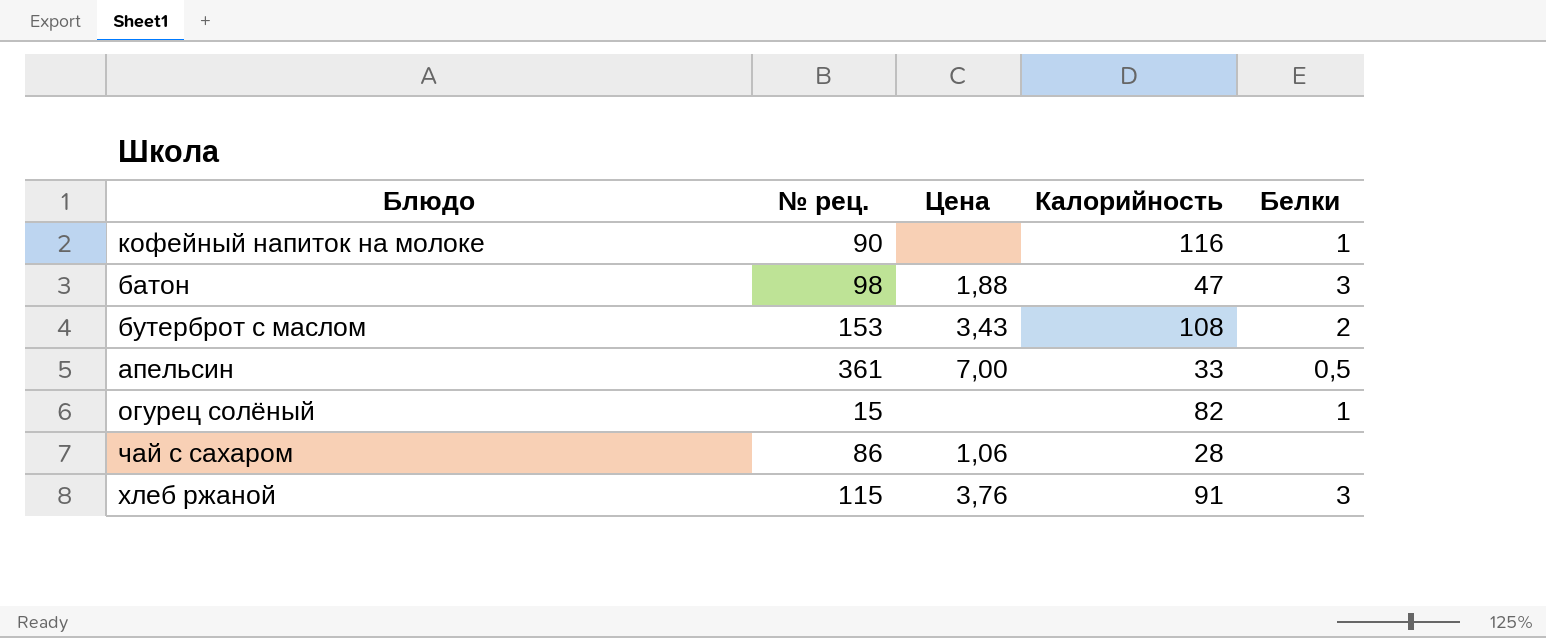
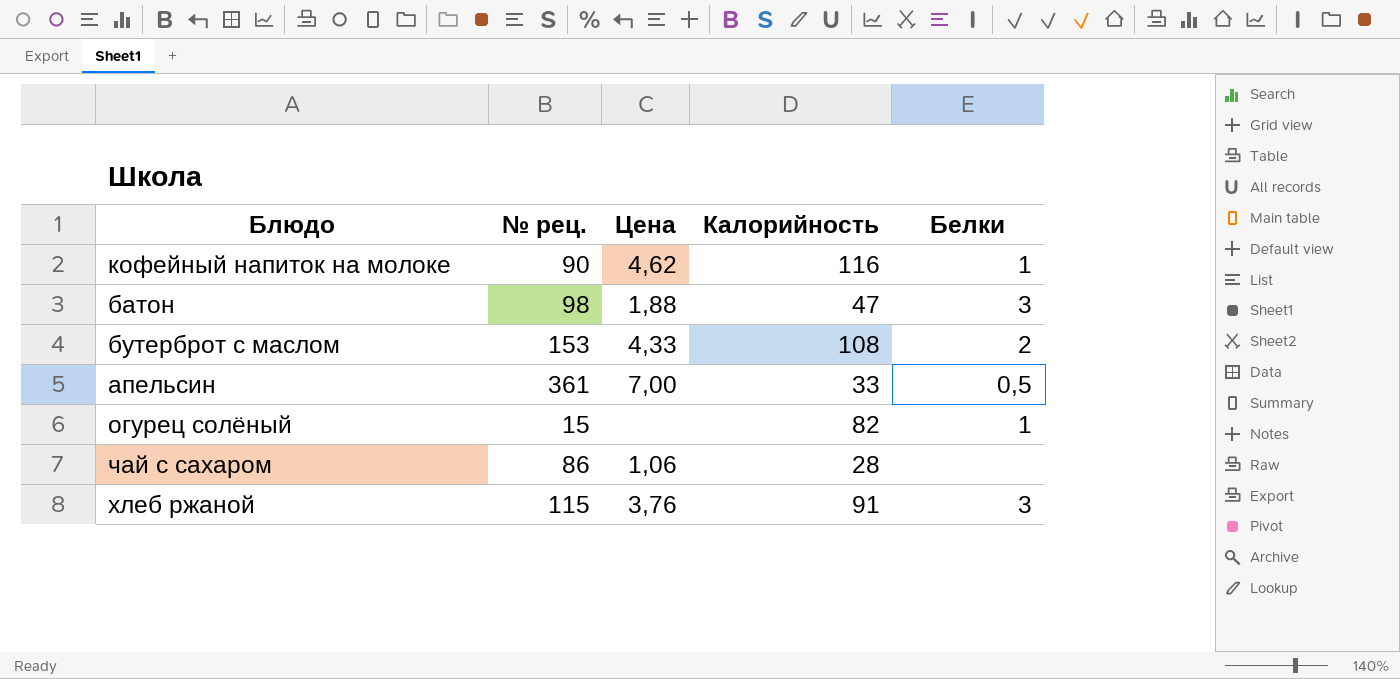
кофейный напиток на молоке | Цена: none -> 4,62
бутерброт с маслом | Цена: 3,43 -> 4,33

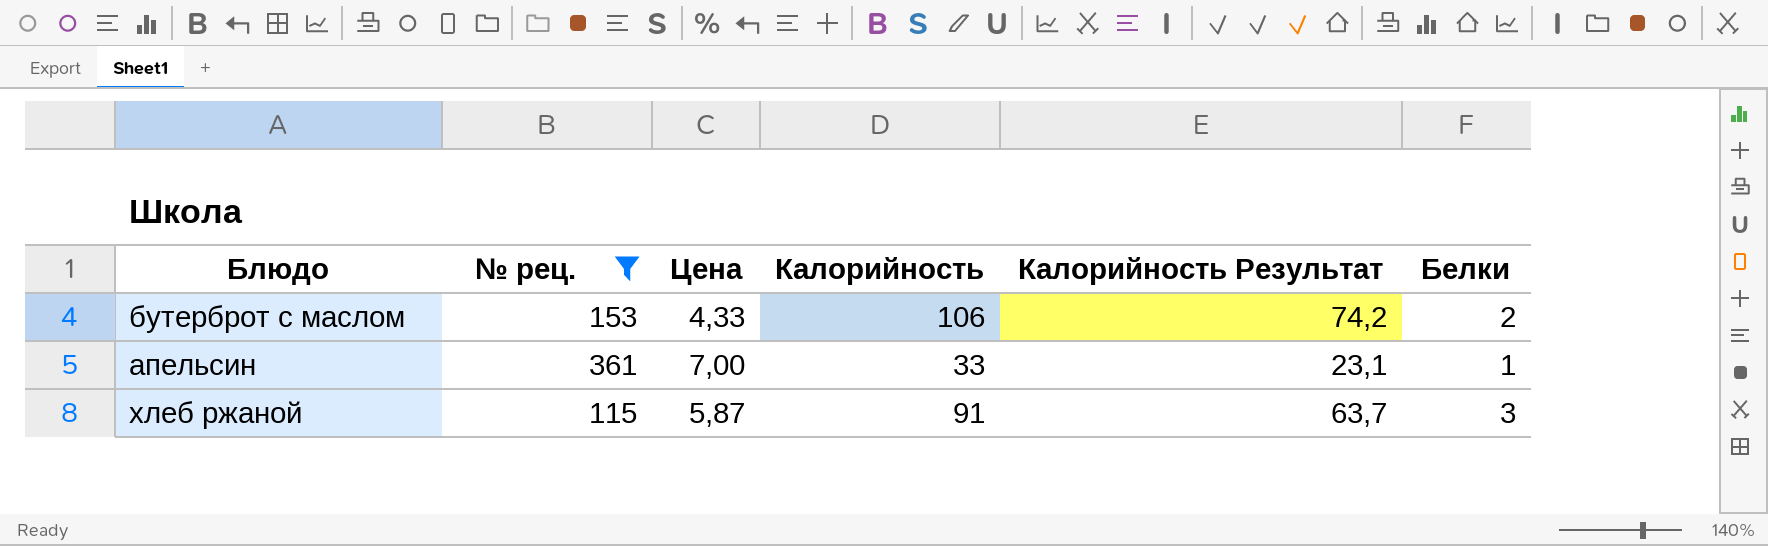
filter: none -> № рец. >= 115
column Калорийность Результат | formula: none -> [Калорийность] * 0,7
бутерброт с маслом | Калорийность: 108 -> 106
апельсин | Белки: 0,5 -> 1
хлеб ржаной | Цена: 3,76 -> 5,87

